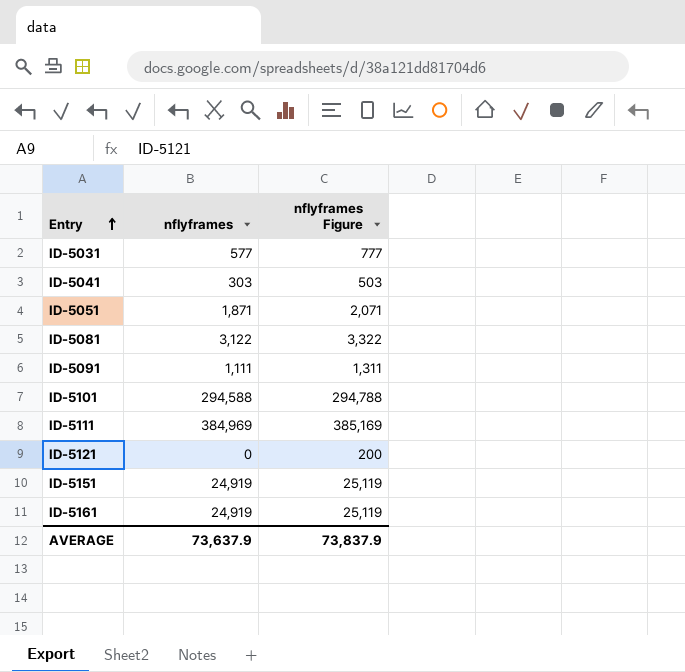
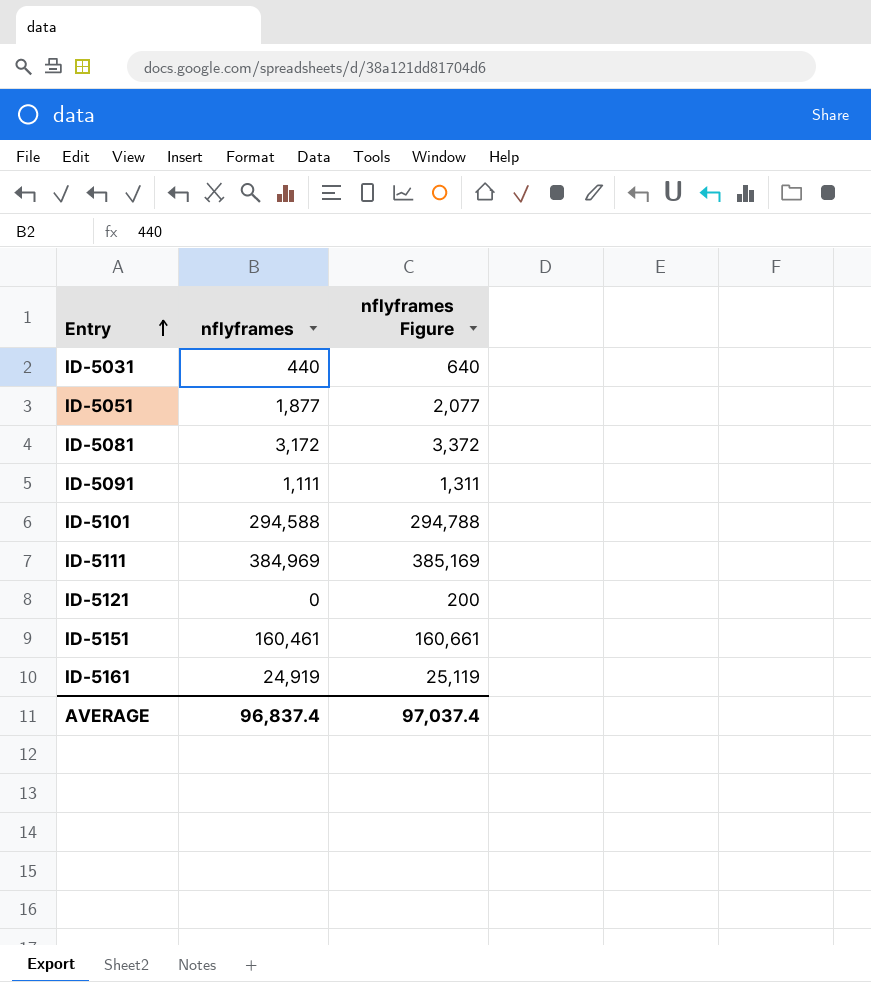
row ID-5041: 303 | 503 -> none
ID-5031 | nflyframes: 577 -> 440
ID-5031 | nflyframes Figure: 777 -> 640
ID-5051 | nflyframes: 1,871 -> 1,877
ID-5051 | nflyframes Figure: 2,071 -> 2,077
ID-5081 | nflyframes: 3,122 -> 3,172
ID-5081 | nflyframes Figure: 3,322 -> 3,372
ID-5151 | nflyframes: 24,919 -> 160,461
ID-5151 | nflyframes Figure: 25,119 -> 160,661
AVERAGE | nflyframes: 73,637.9 -> 96,837.4
AVERAGE | nflyframes Figure: 73,837.9 -> 97,037.4

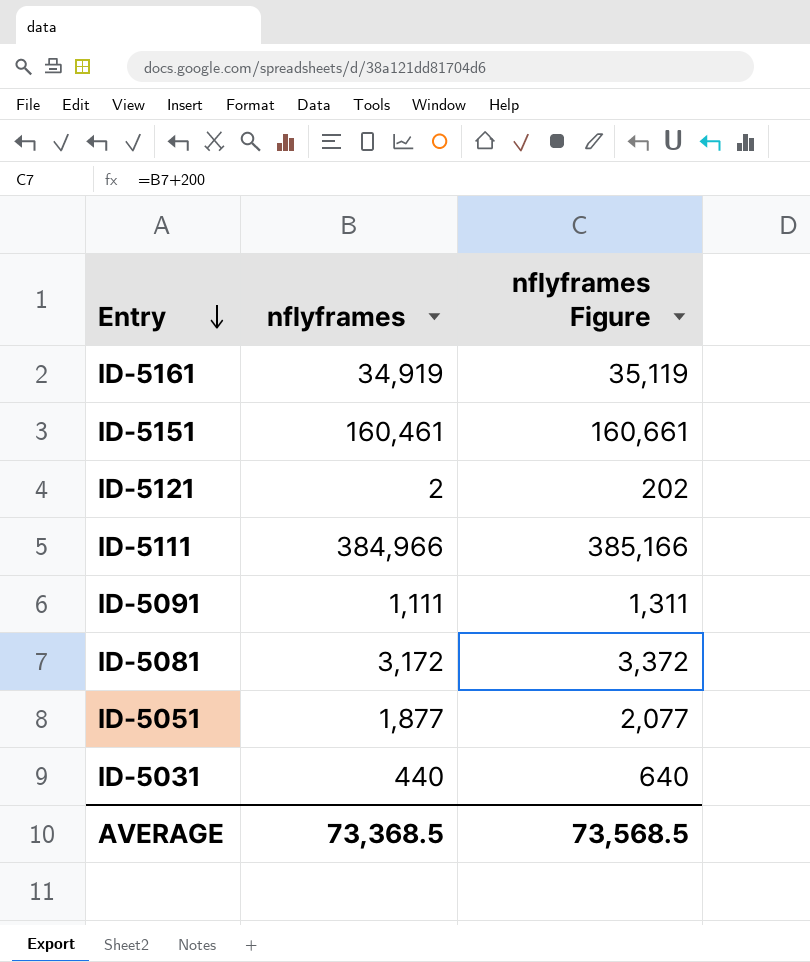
row order: Entry ascending -> Entry descending
row ID-5101: 294,588 | 294,788 -> none
ID-5161 | nflyframes: 24,919 -> 34,919
ID-5161 | nflyframes Figure: 25,119 -> 35,119
ID-5121 | nflyframes: 0 -> 2
ID-5121 | nflyframes Figure: 200 -> 202
ID-5111 | nflyframes: 384,969 -> 384,966
ID-5111 | nflyframes Figure: 385,169 -> 385,166
AVERAGE | nflyframes: 96,837.4 -> 73,368.5
AVERAGE | nflyframes Figure: 97,037.4 -> 73,568.5

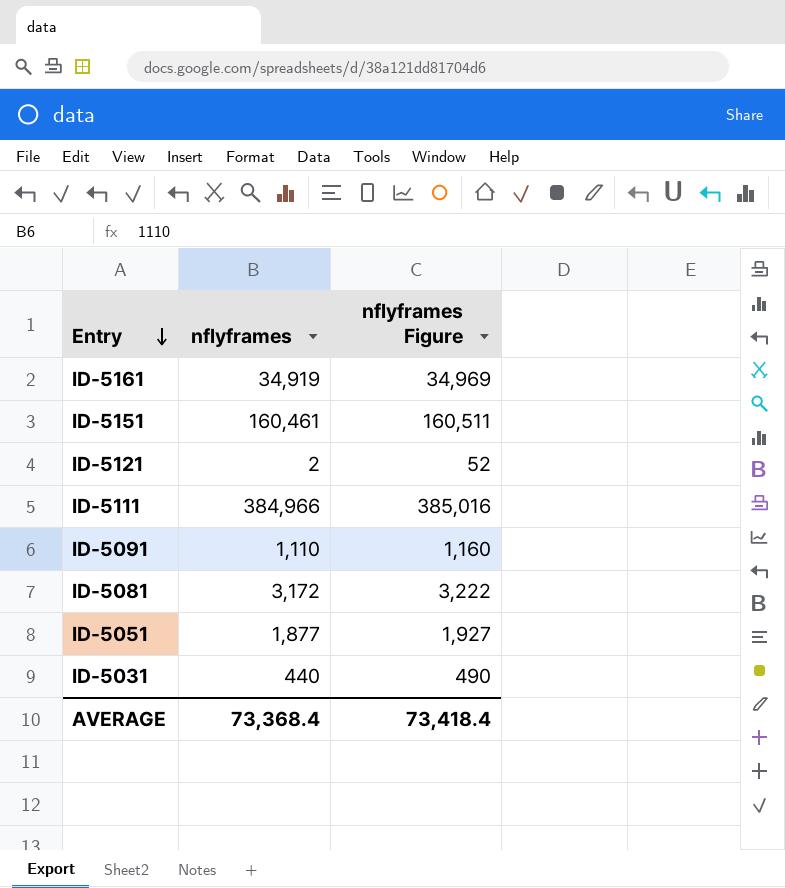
column nflyframes Figure | formula: [nflyframes] + 200 -> [nflyframes] + 50
ID-5091 | nflyframes: 1,111 -> 1,110
AVERAGE | nflyframes: 73,368.5 -> 73,368.4
AVERAGE | nflyframes Figure: 73,568.5 -> 73,418.4

